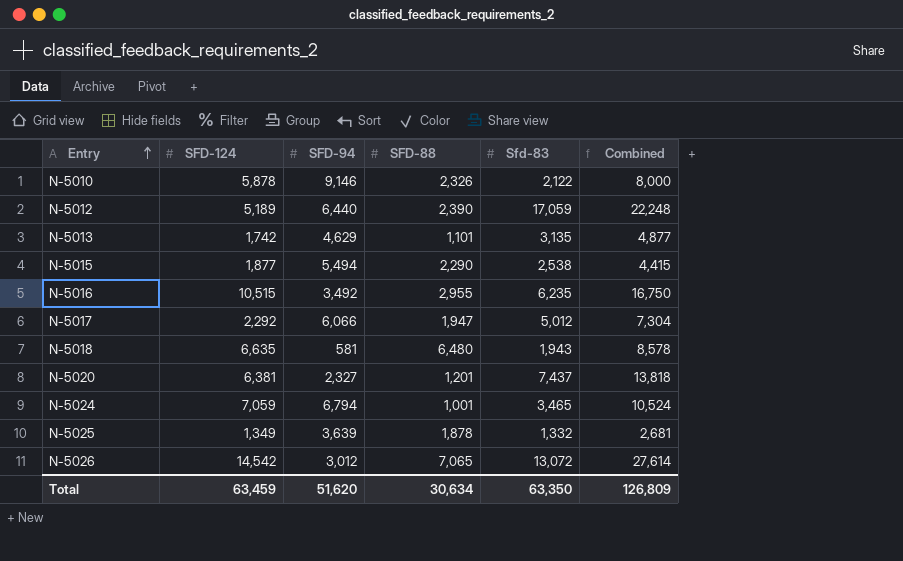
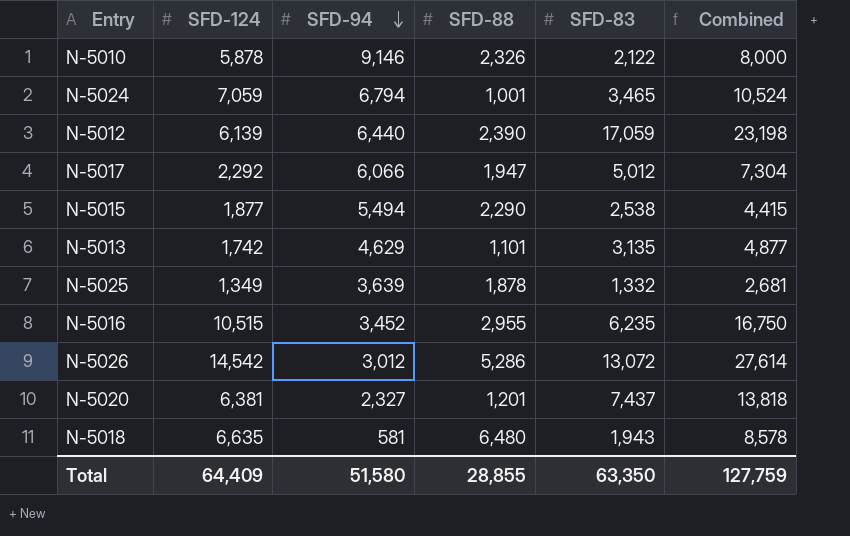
row order: Entry ascending -> SFD-94 descending
column name: Sfd-83 -> SFD-83
N-5012 | SFD-124: 5,189 -> 6,139
N-5012 | Combined: 22,248 -> 23,198
N-5016 | SFD-94: 3,492 -> 3,452
N-5026 | SFD-88: 7,065 -> 5,286
Total | SFD-124: 63,459 -> 64,409
Total | SFD-94: 51,620 -> 51,580
Total | SFD-88: 30,634 -> 28,855
Total | Combined: 126,809 -> 127,759

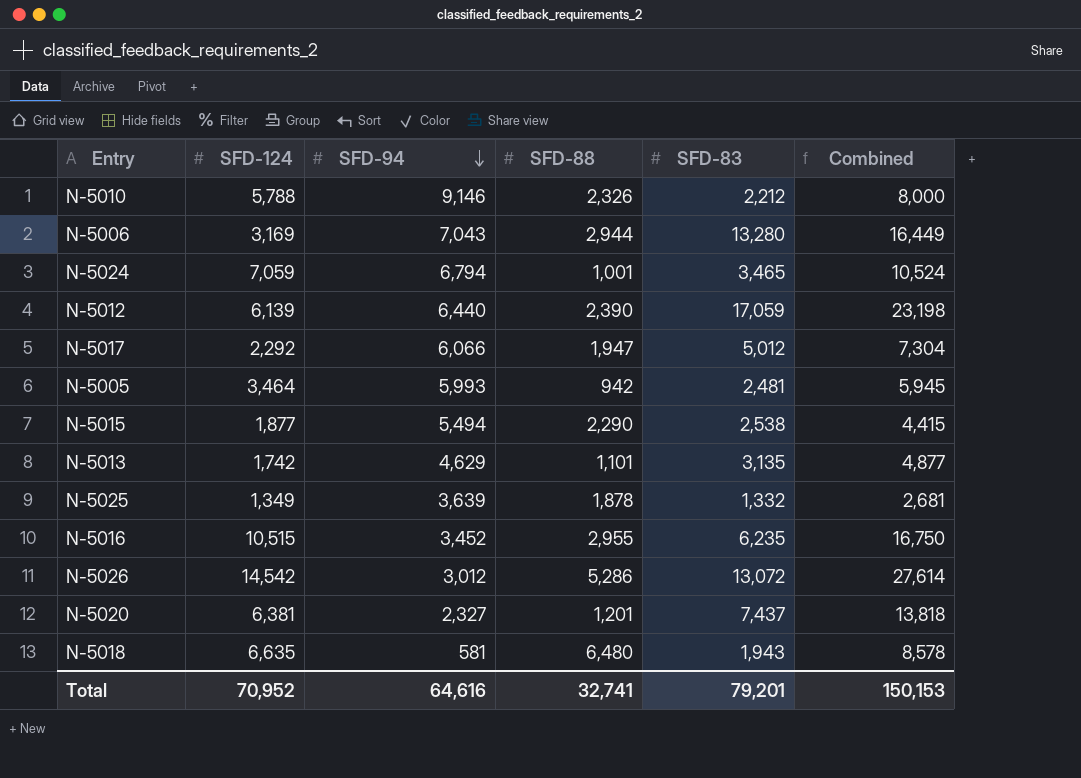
N-5010 | SFD-124: 5,878 -> 5,788
N-5010 | SFD-83: 2,122 -> 2,212
row N-5006: none -> 3,169 | 7,043 | 2,944 | 13,280 | 16,449
row N-5005: none -> 3,464 | 5,993 | 942 | 2,481 | 5,945
Total | SFD-124: 64,409 -> 70,952
Total | SFD-94: 51,580 -> 64,616
Total | SFD-88: 28,855 -> 32,741
Total | SFD-83: 63,350 -> 79,201
Total | Combined: 127,759 -> 150,153

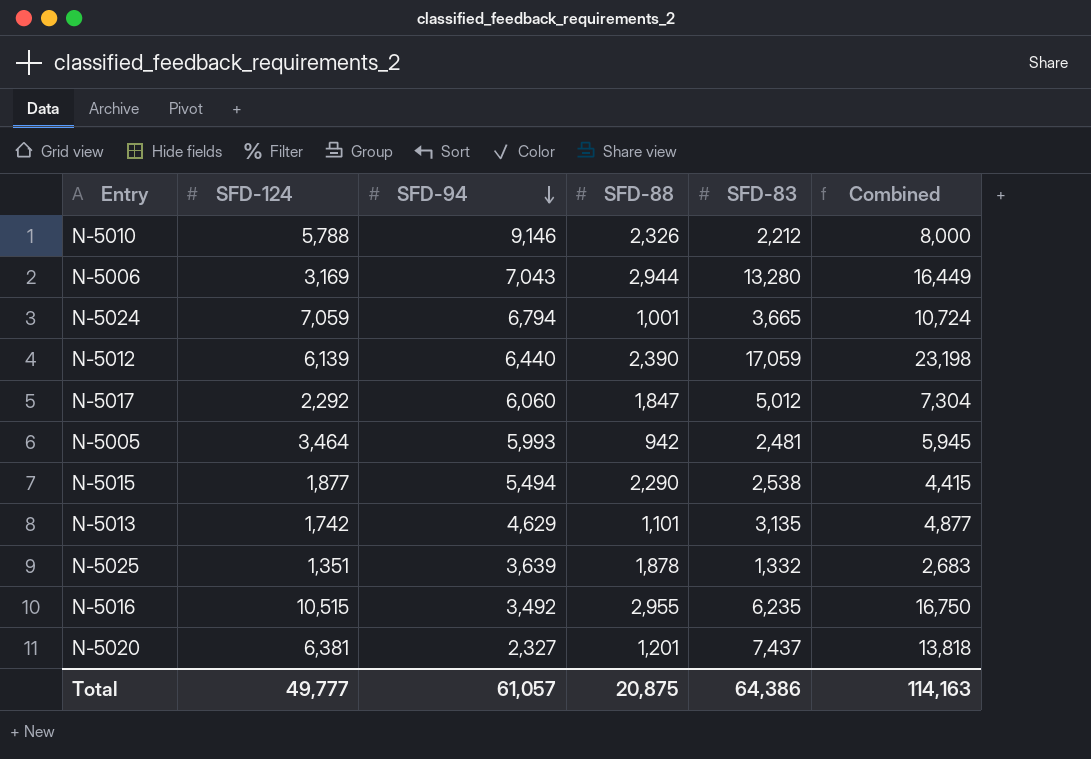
row N-5026: 14,542 | 3,012 | 5,286 | 13,072 | 27,614 -> none
row N-5018: 6,635 | 581 | 6,480 | 1,943 | 8,578 -> none
N-5024 | SFD-83: 3,465 -> 3,665
N-5024 | Combined: 10,524 -> 10,724
N-5017 | SFD-94: 6,066 -> 6,060
N-5017 | SFD-88: 1,947 -> 1,847
N-5025 | SFD-124: 1,349 -> 1,351
N-5025 | Combined: 2,681 -> 2,683
N-5016 | SFD-94: 3,452 -> 3,492
Total | SFD-124: 70,952 -> 49,777
Total | SFD-94: 64,616 -> 61,057
Total | SFD-88: 32,741 -> 20,875
Total | SFD-83: 79,201 -> 64,386
Total | Combined: 150,153 -> 114,163

